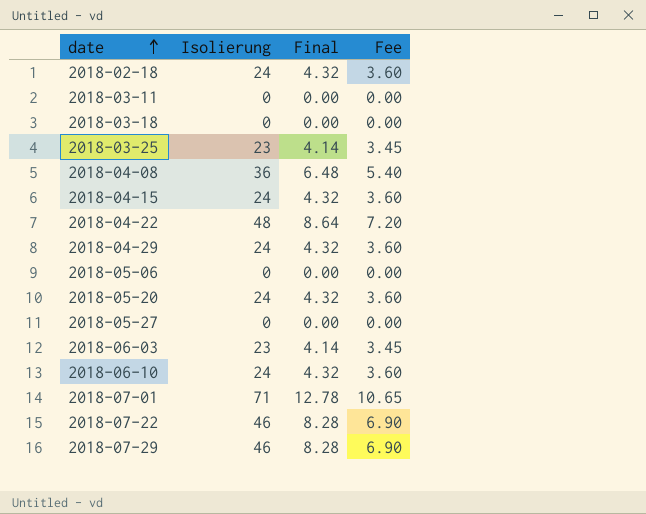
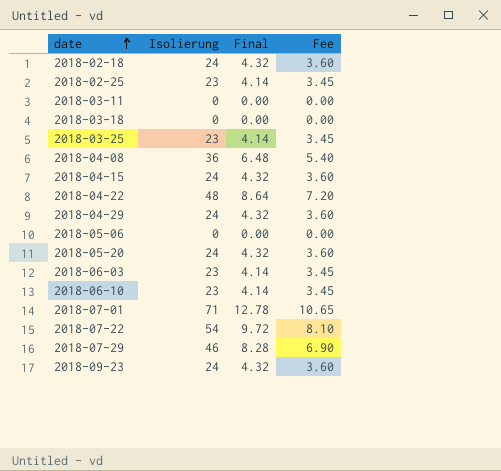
row 2018-05-27: 0 | 0.00 | 0.00 -> none
row 2018-02-25: none -> 23 | 4.14 | 3.45
2018-06-10 | Isolierung: 24 -> 23
2018-06-10 | Final: 4.32 -> 4.14
2018-06-10 | Fee: 3.60 -> 3.45
2018-07-22 | Isolierung: 46 -> 54
2018-07-22 | Final: 8.28 -> 9.72
2018-07-22 | Fee: 6.90 -> 8.10
row 2018-09-23: none -> 24 | 4.32 | 3.60

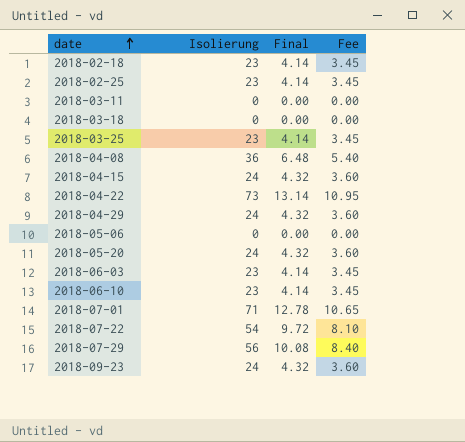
2018-02-18 | Isolierung: 24 -> 23
2018-02-18 | Final: 4.32 -> 4.14
2018-02-18 | Fee: 3.60 -> 3.45
2018-04-22 | Isolierung: 48 -> 73
2018-04-22 | Final: 8.64 -> 13.14
2018-04-22 | Fee: 7.20 -> 10.95
2018-07-29 | Isolierung: 46 -> 56
2018-07-29 | Final: 8.28 -> 10.08
2018-07-29 | Fee: 6.90 -> 8.40

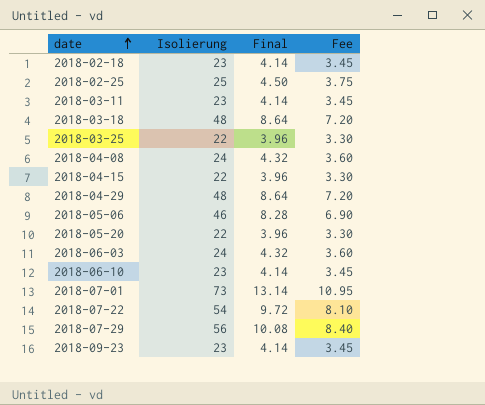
row 2018-04-22: 73 | 13.14 | 10.95 -> none
2018-02-25 | Isolierung: 23 -> 25
2018-02-25 | Final: 4.14 -> 4.50
2018-02-25 | Fee: 3.45 -> 3.75
2018-03-11 | Isolierung: 0 -> 23
2018-03-11 | Final: 0.00 -> 4.14
2018-03-11 | Fee: 0.00 -> 3.45
2018-03-18 | Isolierung: 0 -> 48
2018-03-18 | Final: 0.00 -> 8.64
2018-03-18 | Fee: 0.00 -> 7.20
2018-03-25 | Isolierung: 23 -> 22
2018-03-25 | Final: 4.14 -> 3.96
2018-03-25 | Fee: 3.45 -> 3.30
2018-04-08 | Isolierung: 36 -> 24
2018-04-08 | Final: 6.48 -> 4.32
2018-04-08 | Fee: 5.40 -> 3.60
2018-04-15 | Isolierung: 24 -> 22
2018-04-15 | Final: 4.32 -> 3.96
2018-04-15 | Fee: 3.60 -> 3.30
2018-04-29 | Isolierung: 24 -> 48
2018-04-29 | Final: 4.32 -> 8.64
2018-04-29 | Fee: 3.60 -> 7.20
2018-05-06 | Isolierung: 0 -> 46
2018-05-06 | Final: 0.00 -> 8.28
2018-05-06 | Fee: 0.00 -> 6.90
2018-05-20 | Isolierung: 24 -> 22
2018-05-20 | Final: 4.32 -> 3.96
2018-05-20 | Fee: 3.60 -> 3.30
2018-06-03 | Isolierung: 23 -> 24
2018-06-03 | Final: 4.14 -> 4.32
2018-06-03 | Fee: 3.45 -> 3.60
2018-07-01 | Isolierung: 71 -> 73
2018-07-01 | Final: 12.78 -> 13.14
2018-07-01 | Fee: 10.65 -> 10.95
2018-09-23 | Isolierung: 24 -> 23
2018-09-23 | Final: 4.32 -> 4.14
2018-09-23 | Fee: 3.60 -> 3.45

